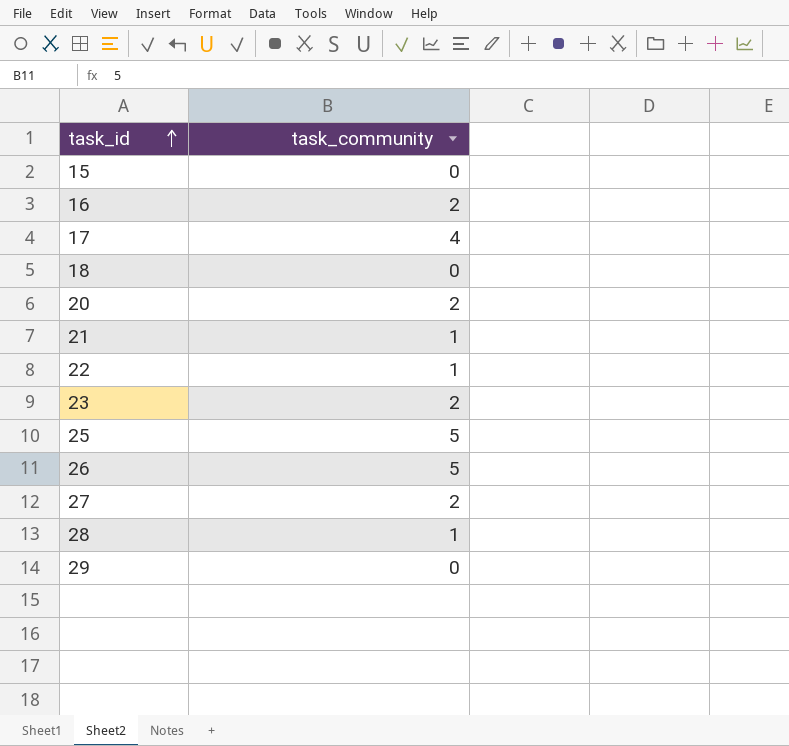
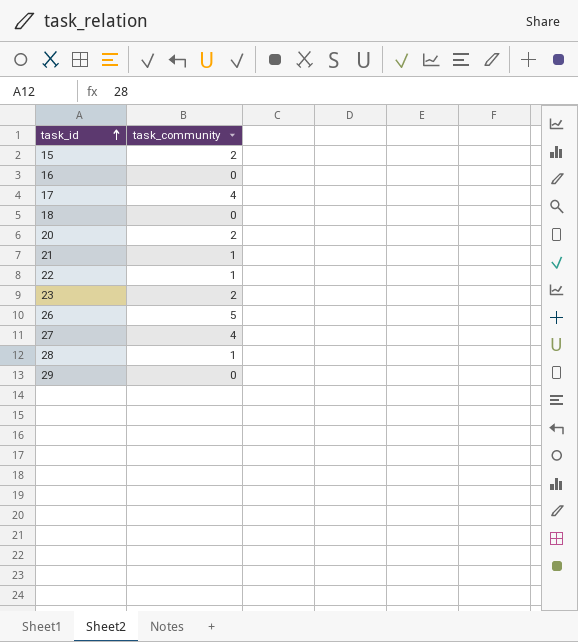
row 25: 5 -> none
15 | task_community: 0 -> 2
16 | task_community: 2 -> 0
27 | task_community: 2 -> 4

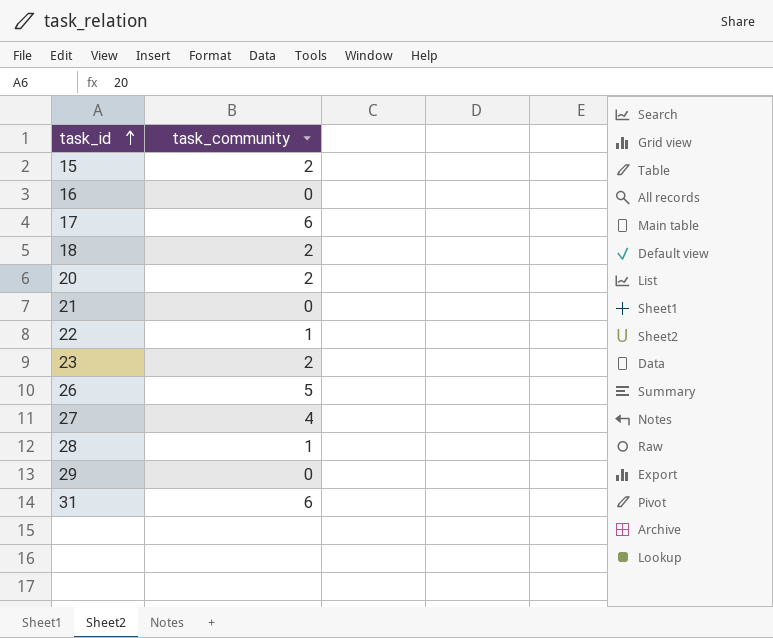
17 | task_community: 4 -> 6
18 | task_community: 0 -> 2
21 | task_community: 1 -> 0
row 31: none -> 6

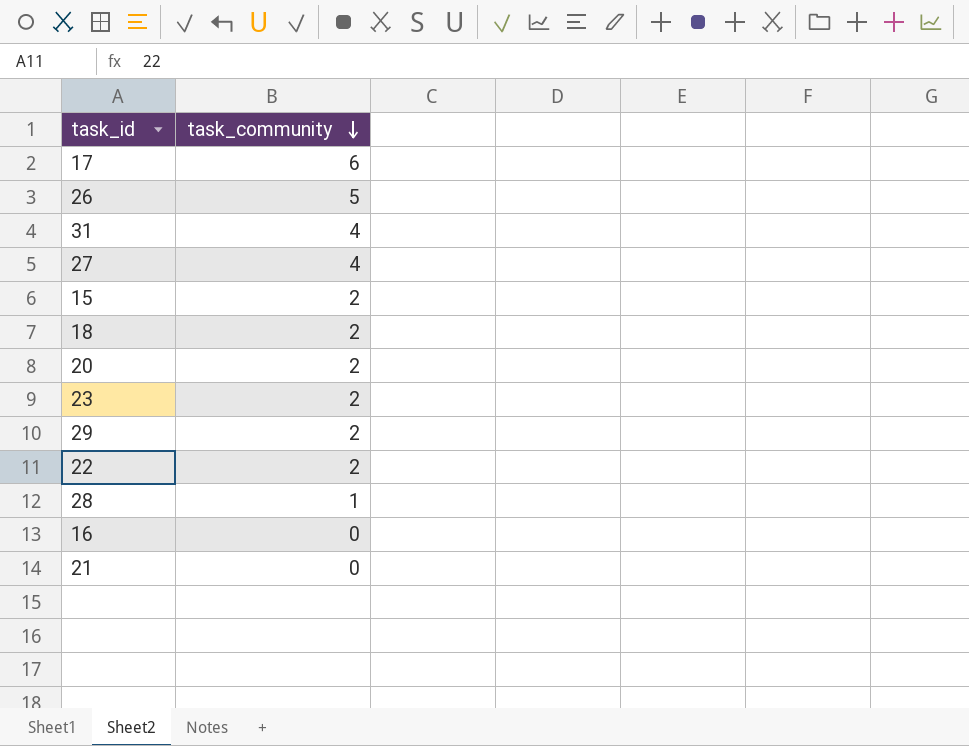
row order: task_id ascending -> task_community descending
31 | task_community: 6 -> 4
29 | task_community: 0 -> 2
22 | task_community: 1 -> 2

